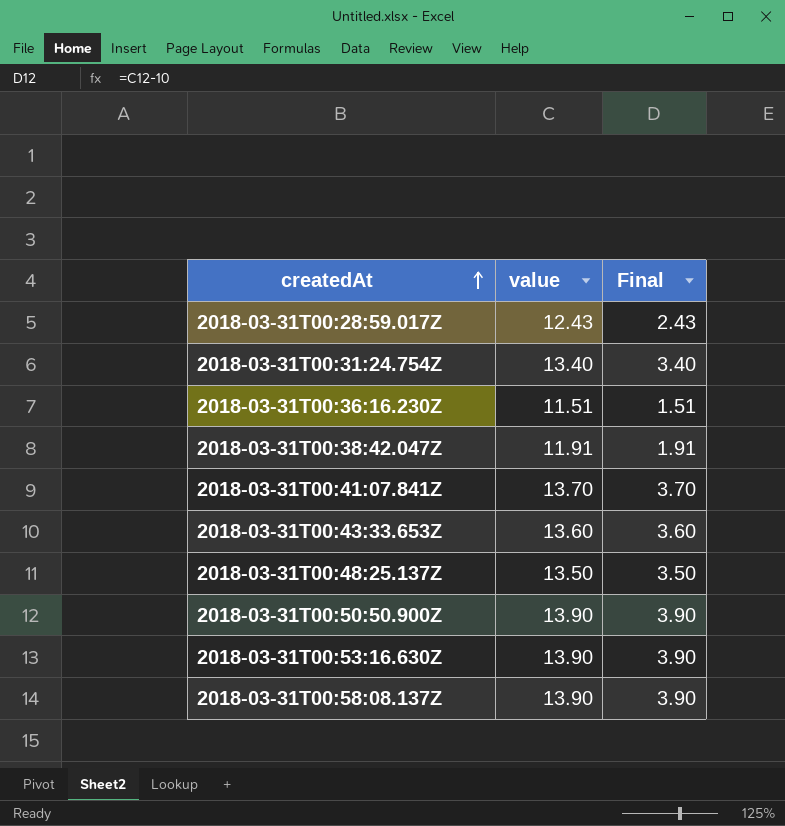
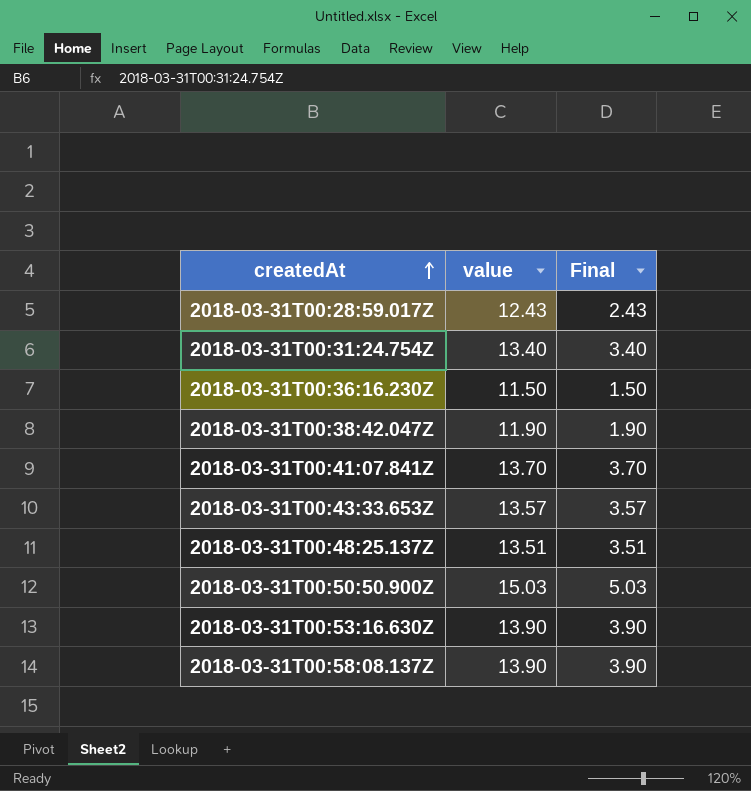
2018-03-31T00:36:16.230Z | value: 11.51 -> 11.50
2018-03-31T00:36:16.230Z | Final: 1.51 -> 1.50
2018-03-31T00:38:42.047Z | value: 11.91 -> 11.90
2018-03-31T00:38:42.047Z | Final: 1.91 -> 1.90
2018-03-31T00:43:33.653Z | value: 13.60 -> 13.57
2018-03-31T00:43:33.653Z | Final: 3.60 -> 3.57
2018-03-31T00:48:25.137Z | value: 13.50 -> 13.51
2018-03-31T00:48:25.137Z | Final: 3.50 -> 3.51
2018-03-31T00:50:50.900Z | value: 13.90 -> 15.03
2018-03-31T00:50:50.900Z | Final: 3.90 -> 5.03

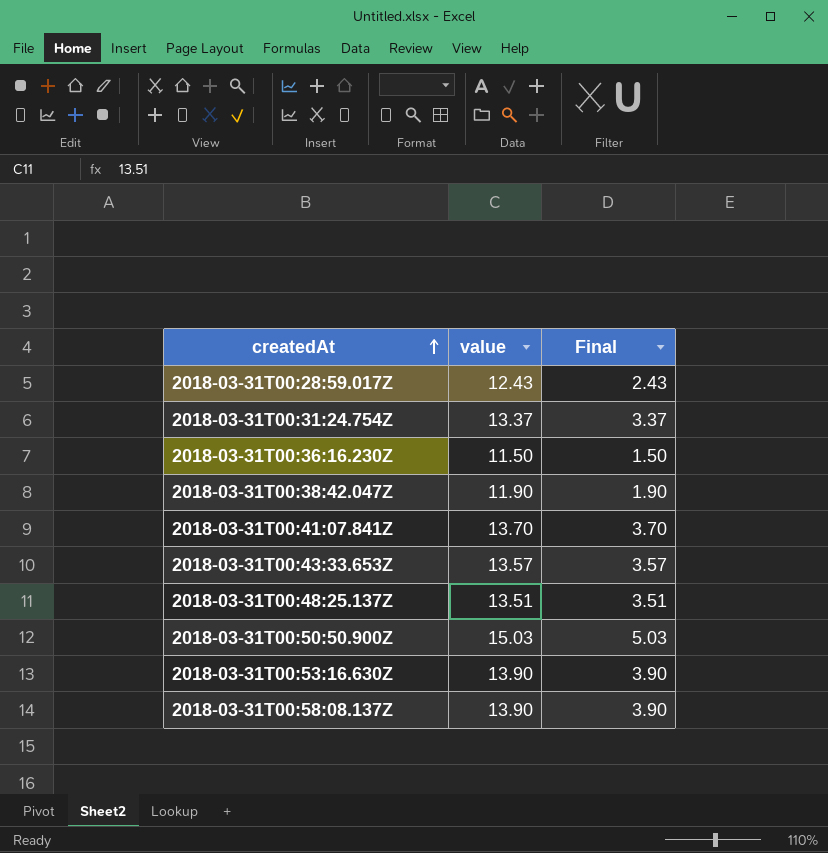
2018-03-31T00:31:24.754Z | value: 13.40 -> 13.37
2018-03-31T00:31:24.754Z | Final: 3.40 -> 3.37

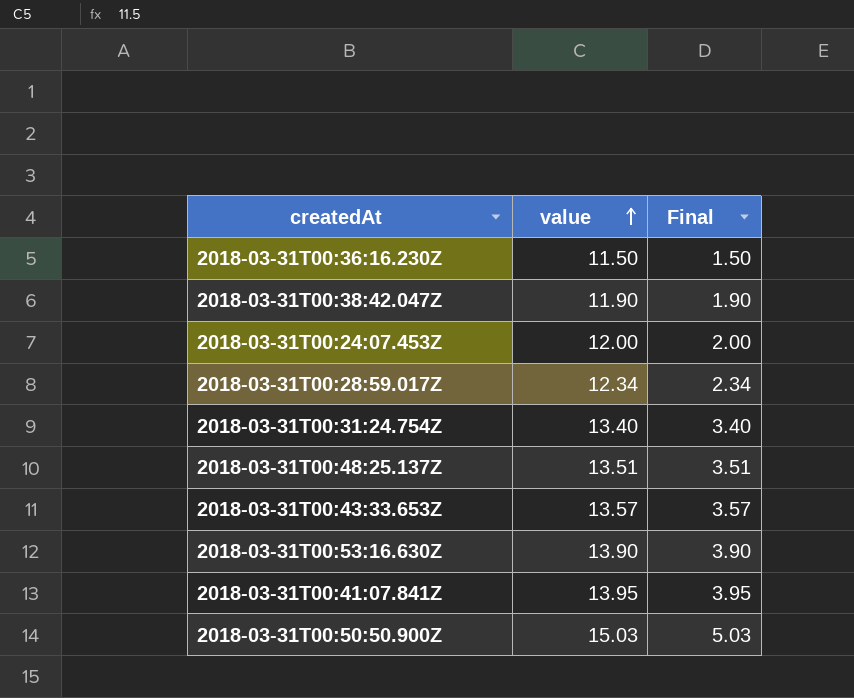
row order: createdAt ascending -> value ascending
row 2018-03-31T00:58:08.137Z: 13.90 | 3.90 -> none
row 2018-03-31T00:24:07.453Z: none -> 12.00 | 2.00
2018-03-31T00:28:59.017Z | value: 12.43 -> 12.34
2018-03-31T00:28:59.017Z | Final: 2.43 -> 2.34
2018-03-31T00:31:24.754Z | value: 13.37 -> 13.40
2018-03-31T00:31:24.754Z | Final: 3.37 -> 3.40
2018-03-31T00:41:07.841Z | value: 13.70 -> 13.95
2018-03-31T00:41:07.841Z | Final: 3.70 -> 3.95

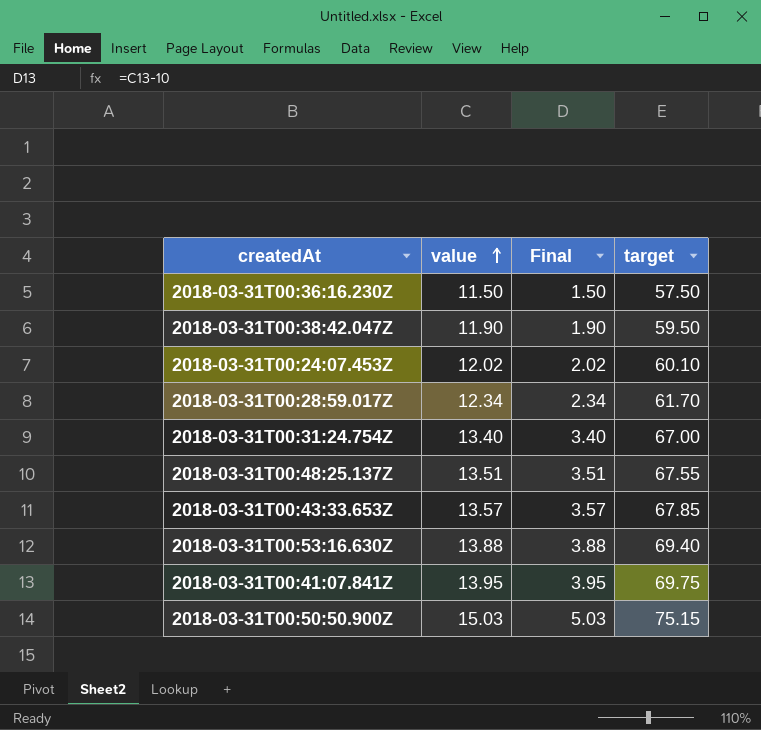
column target | formula: none -> [value] * 5
2018-03-31T00:24:07.453Z | value: 12.00 -> 12.02
2018-03-31T00:24:07.453Z | Final: 2.00 -> 2.02
2018-03-31T00:53:16.630Z | value: 13.90 -> 13.88
2018-03-31T00:53:16.630Z | Final: 3.90 -> 3.88

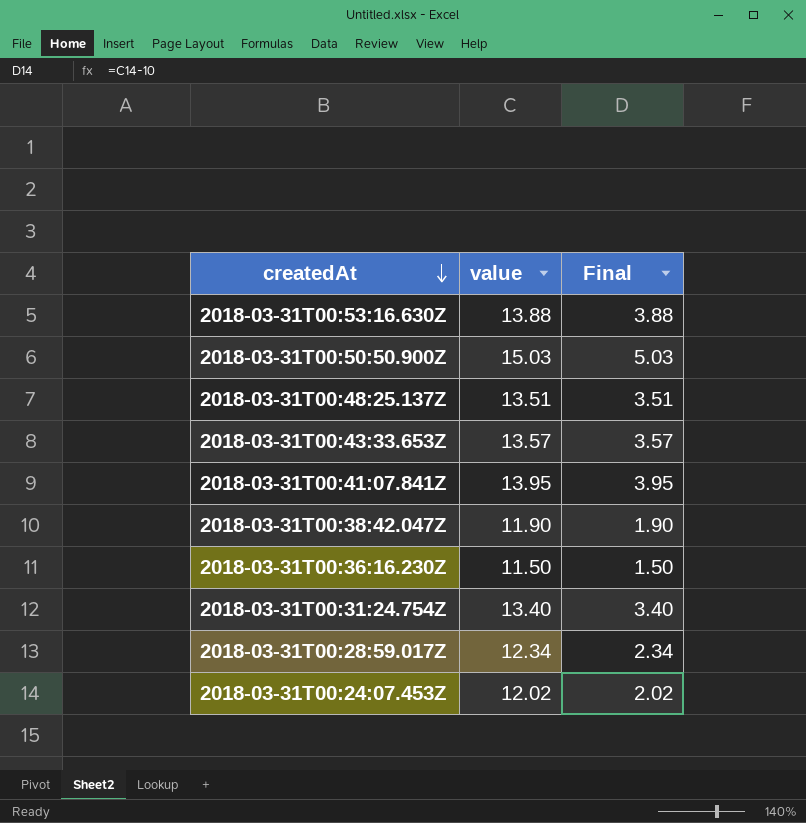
row order: value ascending -> createdAt descending
column target | formula: [value] * 5 -> none

